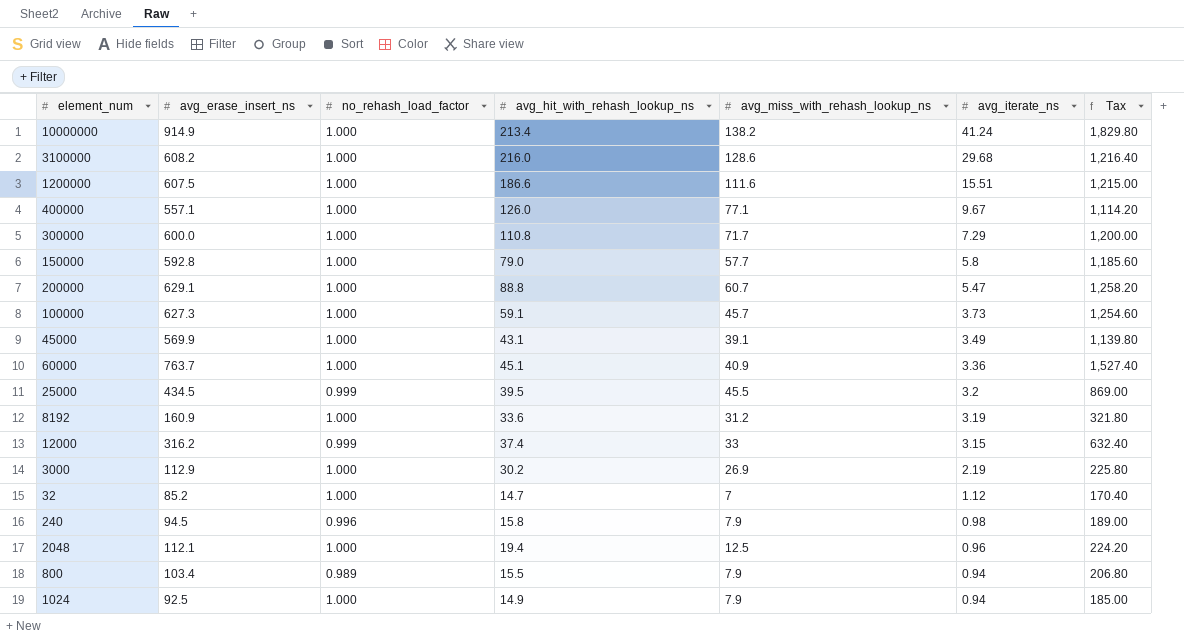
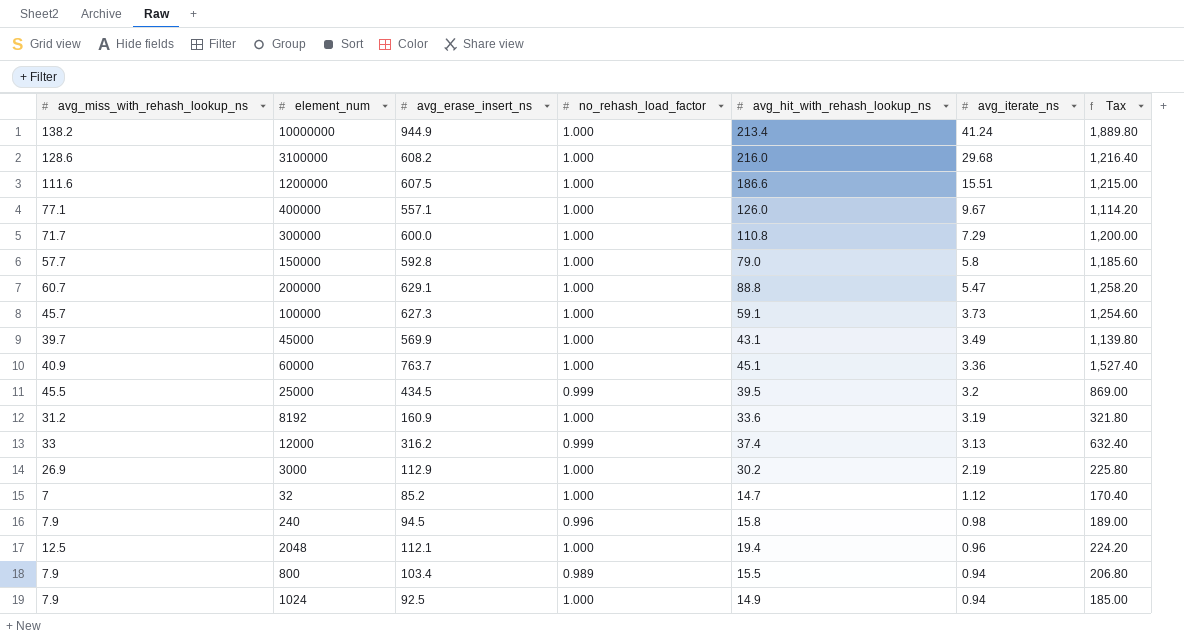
column avg_miss_with_rehash_lookup_ns | position: 5 -> 1
10000000 | avg_erase_insert_ns: 914.9 -> 944.9
10000000 | Tax: 1,829.80 -> 1,889.80
45000 | avg_miss_with_rehash_lookup_ns: 39.1 -> 39.7
12000 | avg_iterate_ns: 3.15 -> 3.13

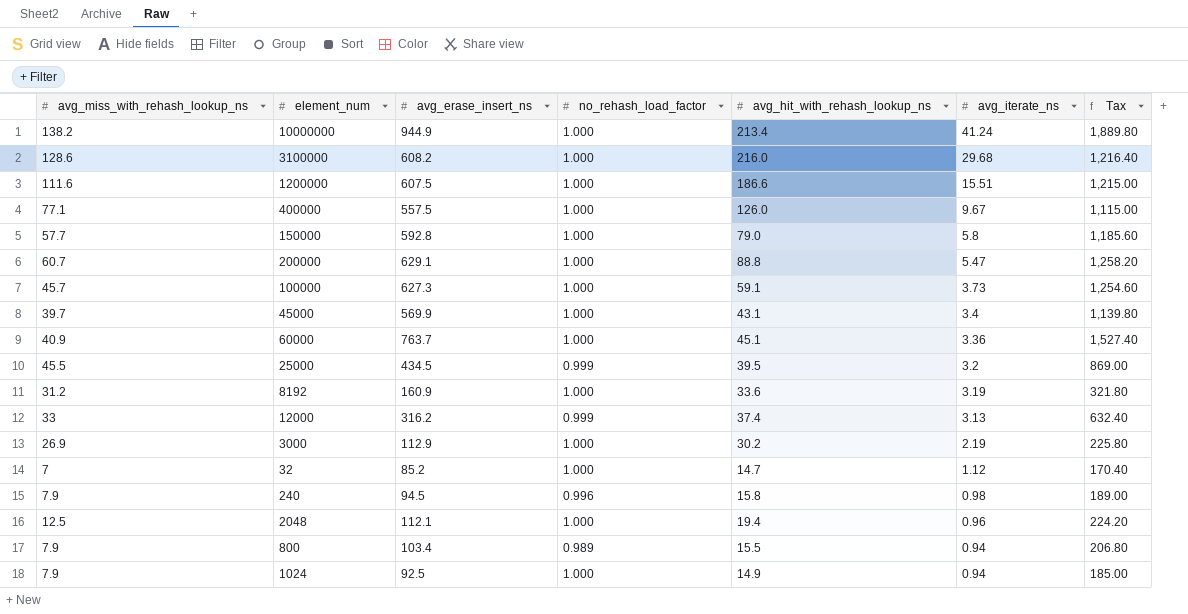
row 300000: 71.7 | 600.0 | 1.000 | 110.8 | 7.29 | 1,200.00 -> none
400000 | avg_erase_insert_ns: 557.1 -> 557.5
400000 | Tax: 1,114.20 -> 1,115.00
45000 | avg_iterate_ns: 3.49 -> 3.4

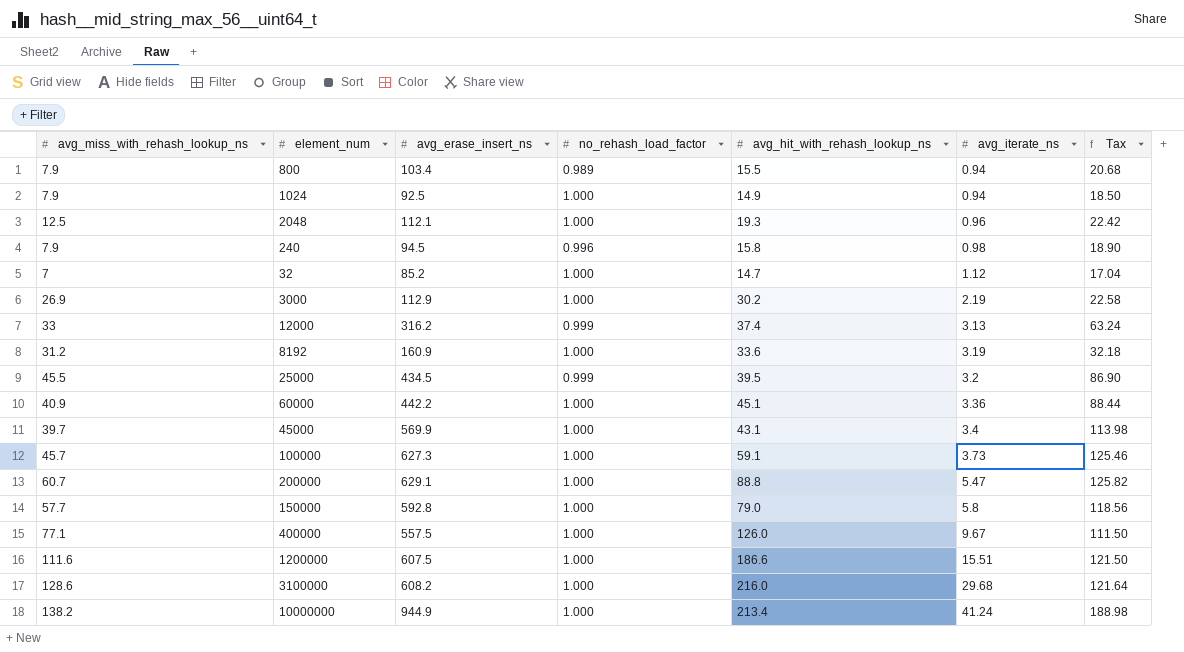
row order: avg_iterate_ns descending -> avg_iterate_ns ascending
column Tax | formula: [avg_erase_insert_ns] * 2 -> [avg_erase_insert_ns] * 0.2
2048 | avg_hit_with_rehash_lookup_ns: 19.4 -> 19.3
60000 | avg_erase_insert_ns: 763.7 -> 442.2

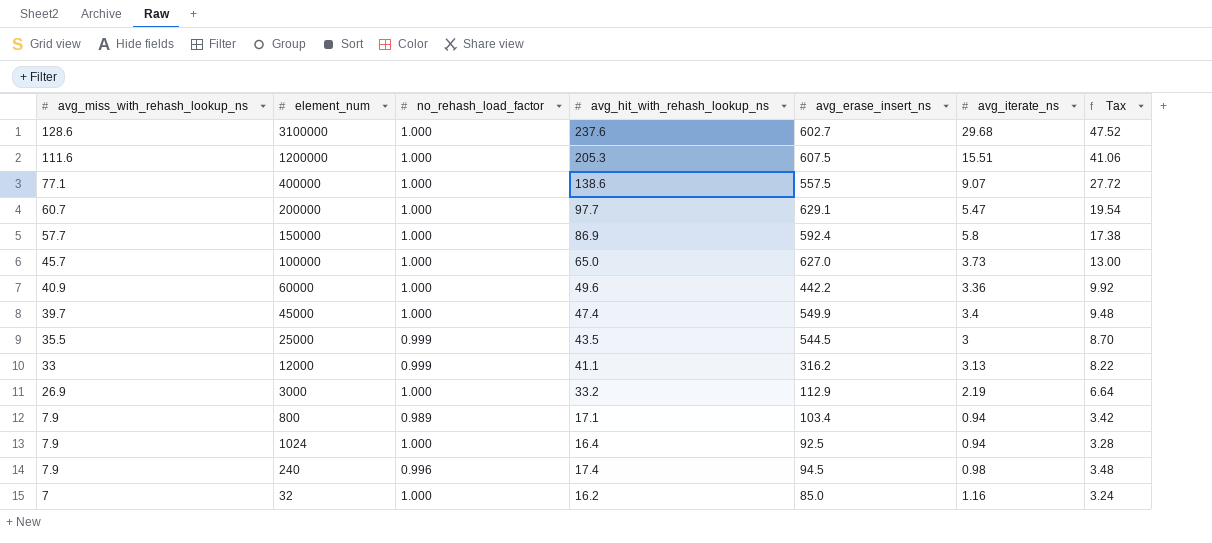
row order: avg_iterate_ns ascending -> avg_miss_with_rehash_lookup_ns descending
column avg_erase_insert_ns | position: 3 -> 5
column Tax | formula: [avg_erase_insert_ns] * 0.2 -> [avg_hit_with_rehash_lookup_ns] * 0.2
row 2048: 12.5 | 112.1 | 1.000 | 19.3 | 0.96 | 22.42 -> none
row 8192: 31.2 | 160.9 | 1.000 | 33.6 | 3.19 | 32.18 -> none
row 10000000: 138.2 | 944.9 | 1.000 | 213.4 | 41.24 | 188.98 -> none
3100000 | avg_hit_with_rehash_lookup_ns: 216.0 -> 237.6
3100000 | avg_erase_insert_ns: 608.2 -> 602.7
1200000 | avg_hit_with_rehash_lookup_ns: 186.6 -> 205.3
400000 | avg_hit_with_rehash_lookup_ns: 126.0 -> 138.6
400000 | avg_iterate_ns: 9.67 -> 9.07
200000 | avg_hit_with_rehash_lookup_ns: 88.8 -> 97.7
150000 | avg_hit_with_rehash_lookup_ns: 79.0 -> 86.9
150000 | avg_erase_insert_ns: 592.8 -> 592.4
100000 | avg_hit_with_rehash_lookup_ns: 59.1 -> 65.0
100000 | avg_erase_insert_ns: 627.3 -> 627.0
60000 | avg_hit_with_rehash_lookup_ns: 45.1 -> 49.6
45000 | avg_hit_with_rehash_lookup_ns: 43.1 -> 47.4
45000 | avg_erase_insert_ns: 569.9 -> 549.9
25000 | avg_miss_with_rehash_lookup_ns: 45.5 -> 35.5
25000 | avg_hit_with_rehash_lookup_ns: 39.5 -> 43.5
25000 | avg_erase_insert_ns: 434.5 -> 544.5
25000 | avg_iterate_ns: 3.2 -> 3
12000 | avg_hit_with_rehash_lookup_ns: 37.4 -> 41.1
3000 | avg_hit_with_rehash_lookup_ns: 30.2 -> 33.2
800 | avg_hit_with_rehash_lookup_ns: 15.5 -> 17.1
1024 | avg_hit_with_rehash_lookup_ns: 14.9 -> 16.4
240 | avg_hit_with_rehash_lookup_ns: 15.8 -> 17.4
32 | avg_hit_with_rehash_lookup_ns: 14.7 -> 16.2
32 | avg_erase_insert_ns: 85.2 -> 85.0
32 | avg_iterate_ns: 1.12 -> 1.16

